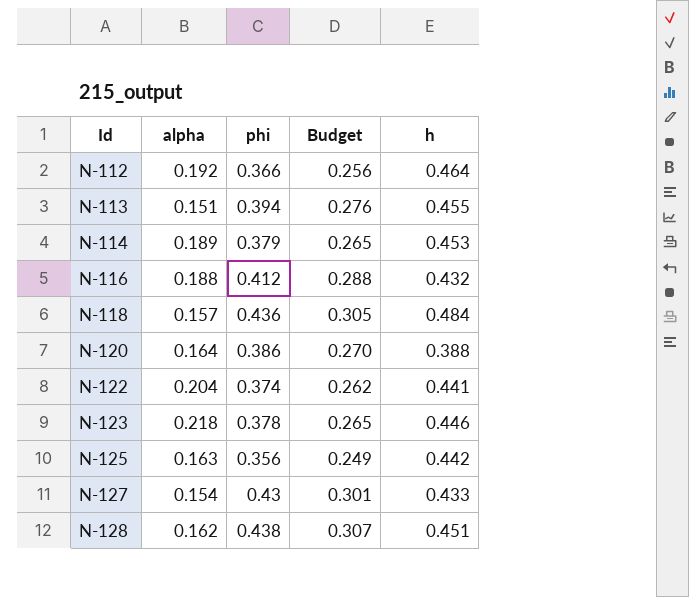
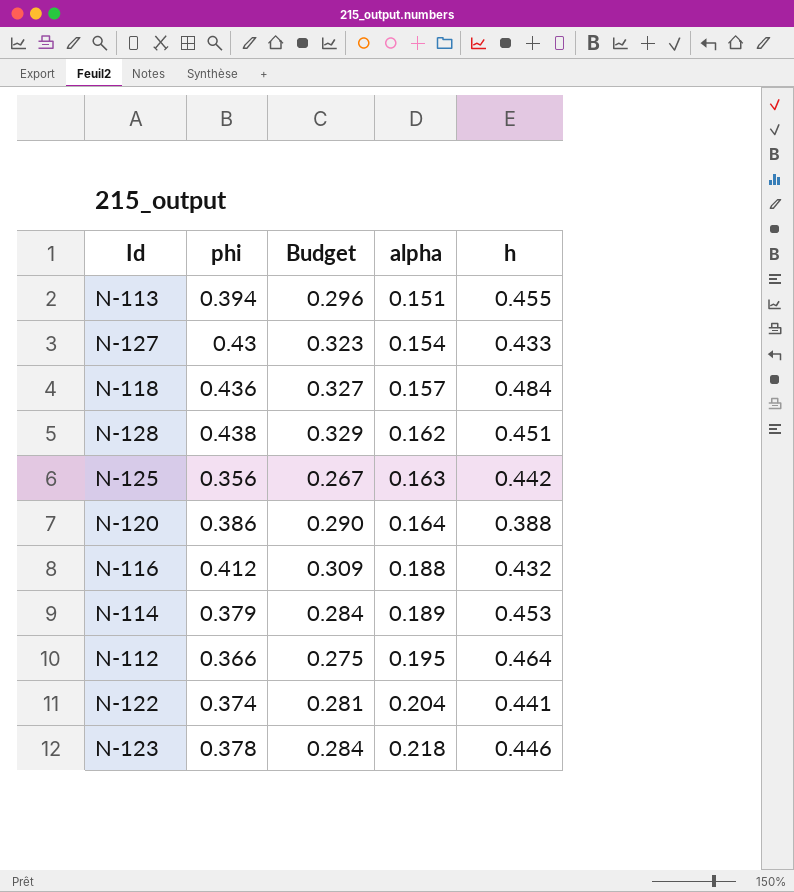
row order: Id ascending -> alpha ascending
column Budget | formula: [phi] * 0.7 -> [phi] * 0.75
column alpha | position: 2 -> 4
N-112 | alpha: 0.192 -> 0.195

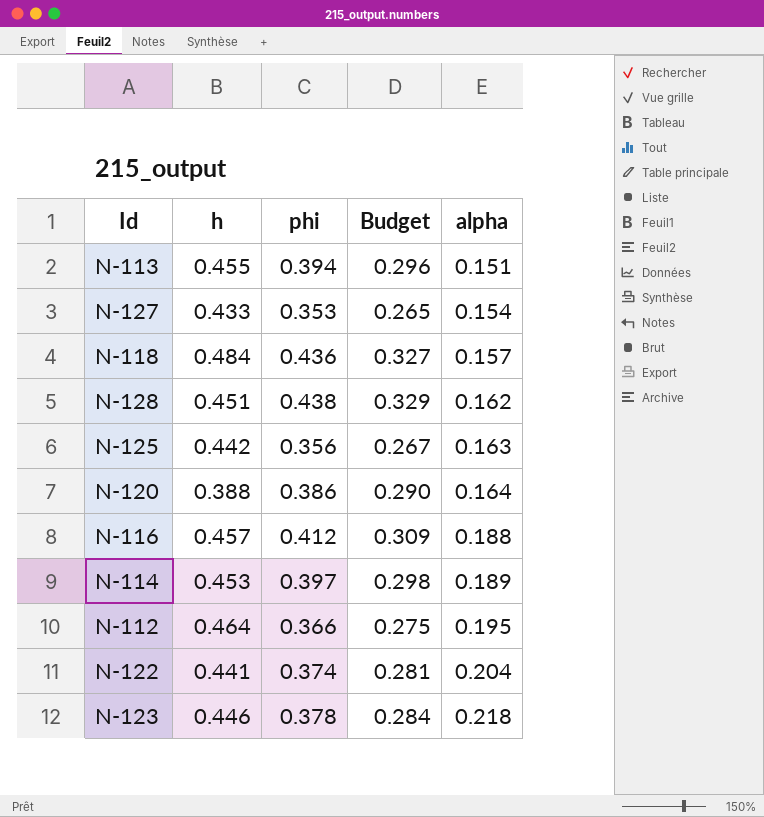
column h | position: 5 -> 2
N-127 | phi: 0.43 -> 0.353
N-127 | Budget: 0.323 -> 0.265
N-116 | h: 0.432 -> 0.457
N-114 | phi: 0.379 -> 0.397
N-114 | Budget: 0.284 -> 0.298

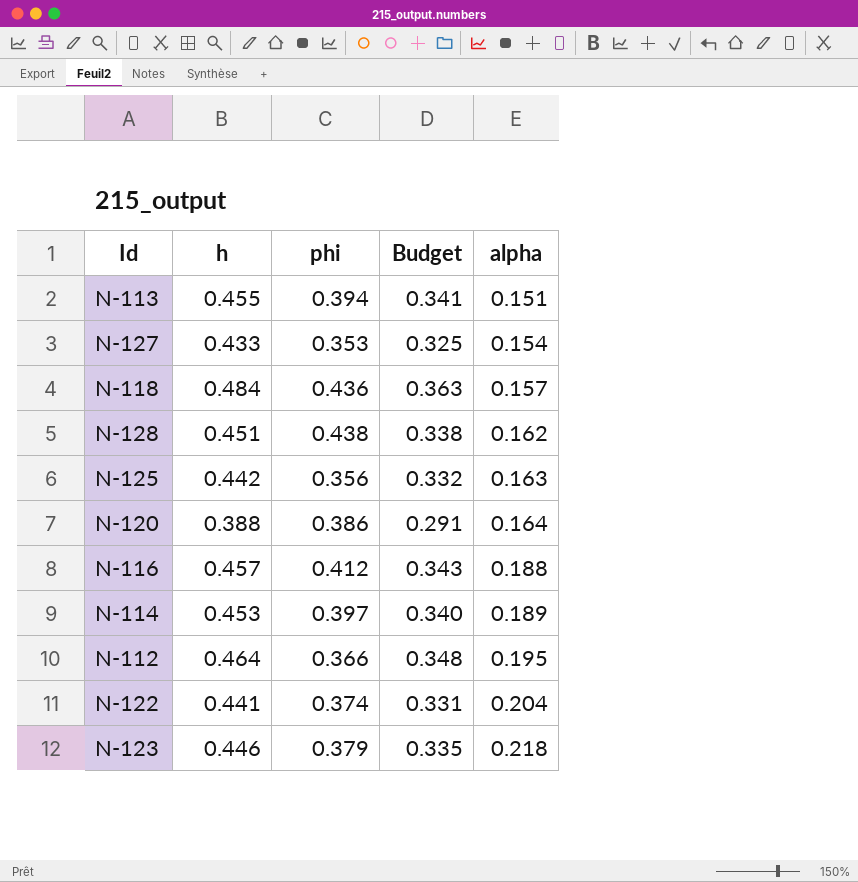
column Budget | formula: [phi] * 0.75 -> [h] * 0.75
N-123 | phi: 0.378 -> 0.379

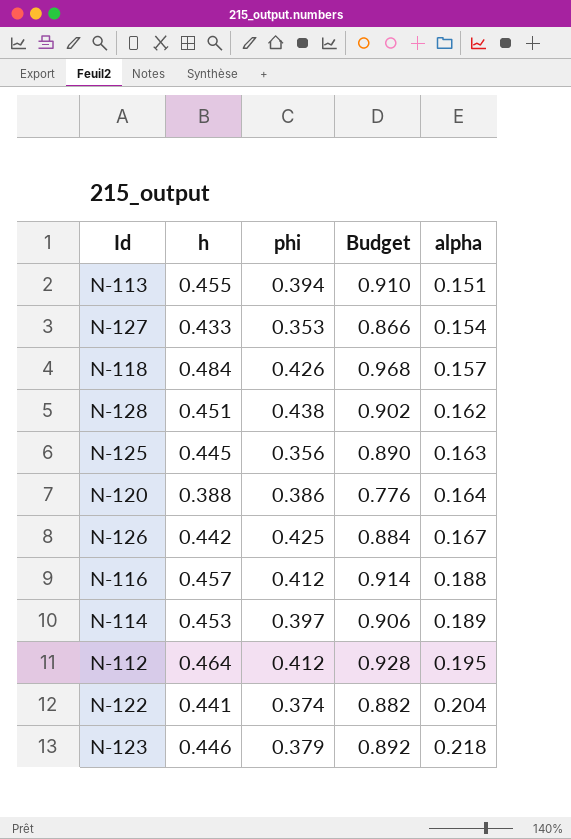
column Budget | formula: [h] * 0.75 -> [h] * 2
N-118 | phi: 0.436 -> 0.426
N-125 | h: 0.442 -> 0.445
row N-126: none -> 0.442 | 0.425 | 0.884 | 0.167
N-112 | phi: 0.366 -> 0.412

